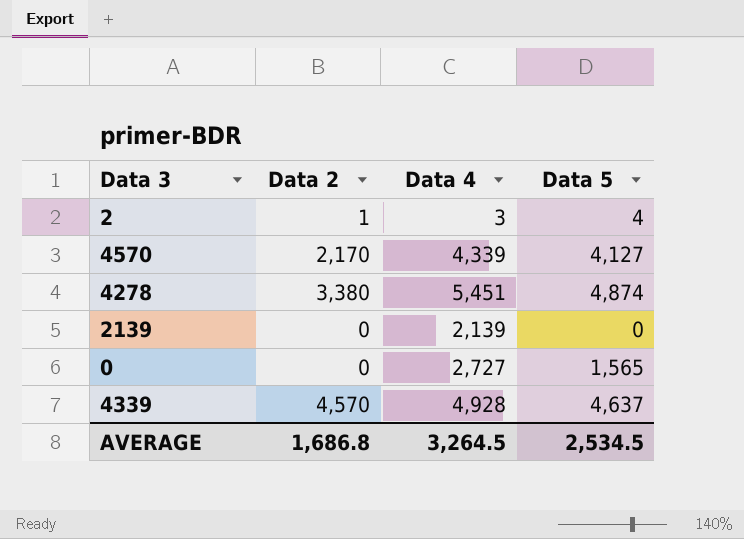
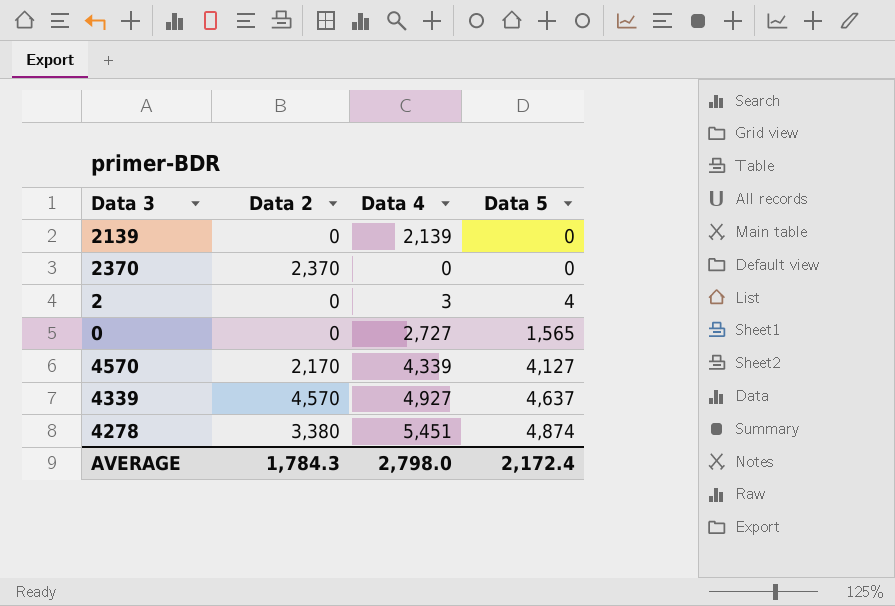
row order: none -> Data 5 ascending
row 2370: none -> 2,370 | 0 | 0
2 | Data 2: 1 -> 0
4339 | Data 4: 4,928 -> 4,927
AVERAGE | Data 2: 1,686.8 -> 1,784.3
AVERAGE | Data 4: 3,264.5 -> 2,798.0
AVERAGE | Data 5: 2,534.5 -> 2,172.4

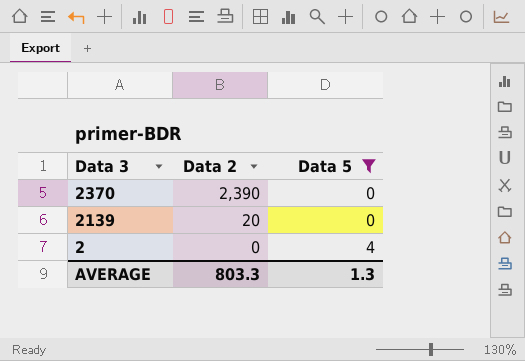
filter: none -> Data 5 <= 4
row order: Data 5 ascending -> Data 3 descending
column Data 4 | position: 3 -> none
2370 | Data 2: 2,370 -> 2,390
2139 | Data 2: 0 -> 20
AVERAGE | Data 2: 1,784.3 -> 803.3
AVERAGE | Data 5: 2,172.4 -> 1.3

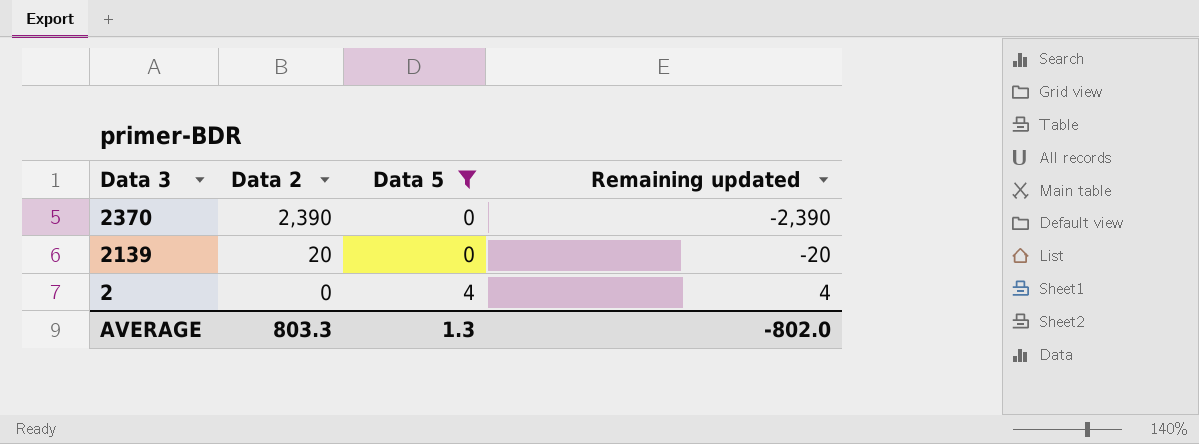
column Remaining updated | formula: none -> [Data 5] - [Data 2]

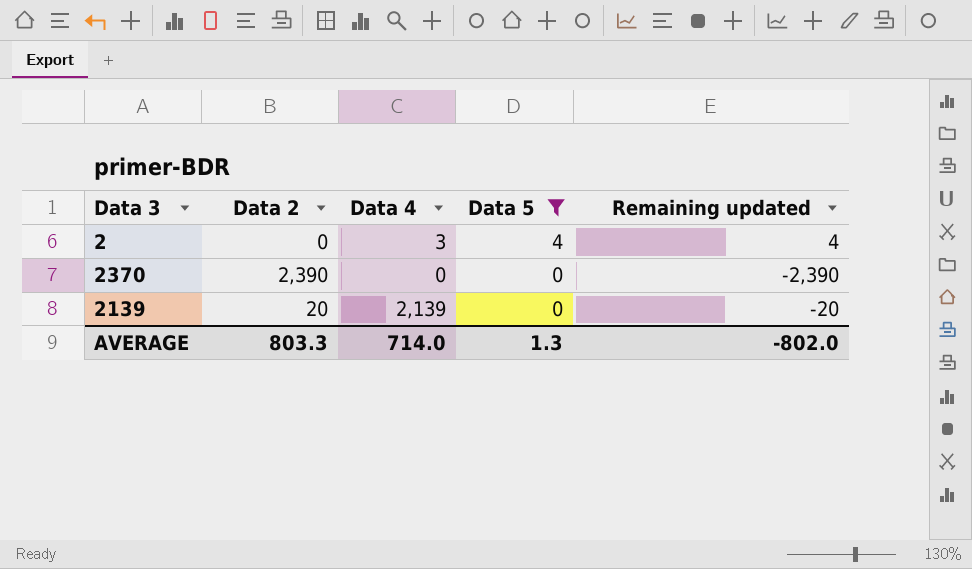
row order: Data 3 descending -> Data 5 descending
column Data 4 | position: none -> 3

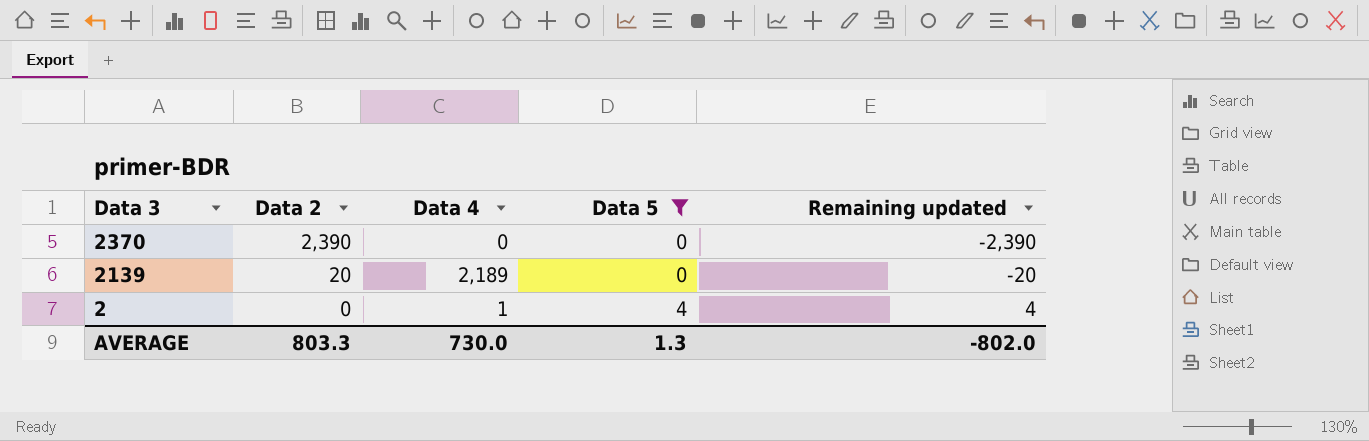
row order: Data 5 descending -> Data 3 descending
2139 | Data 4: 2,139 -> 2,189
2 | Data 4: 3 -> 1
AVERAGE | Data 4: 714.0 -> 730.0

